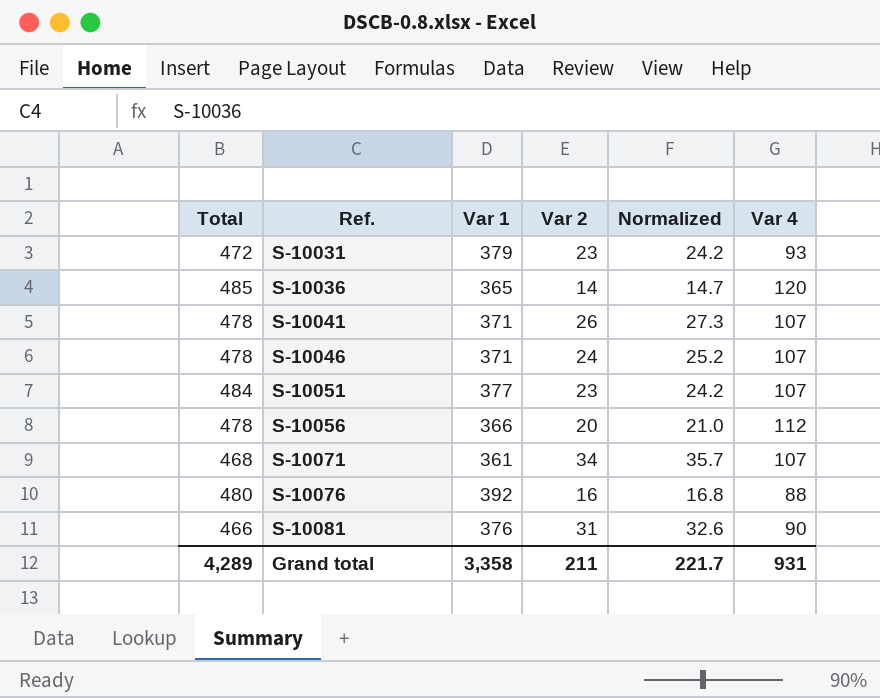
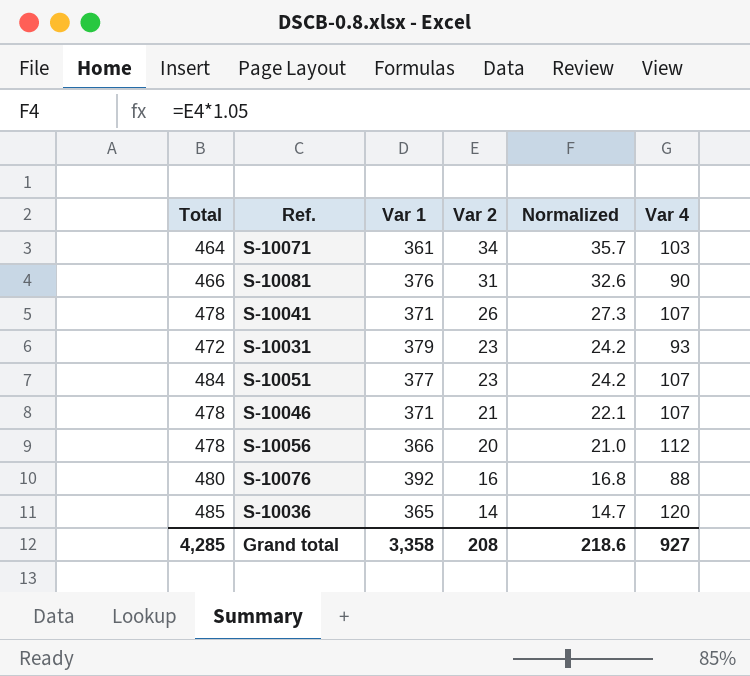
row order: Ref. ascending -> Var 2 descending
S-10071 | Total: 468 -> 464
S-10071 | Var 4: 107 -> 103
S-10046 | Var 2: 24 -> 21
S-10046 | Normalized: 25.2 -> 22.1
Grand total | Total: 4,289 -> 4,285
Grand total | Var 2: 211 -> 208
Grand total | Normalized: 221.7 -> 218.6
Grand total | Var 4: 931 -> 927

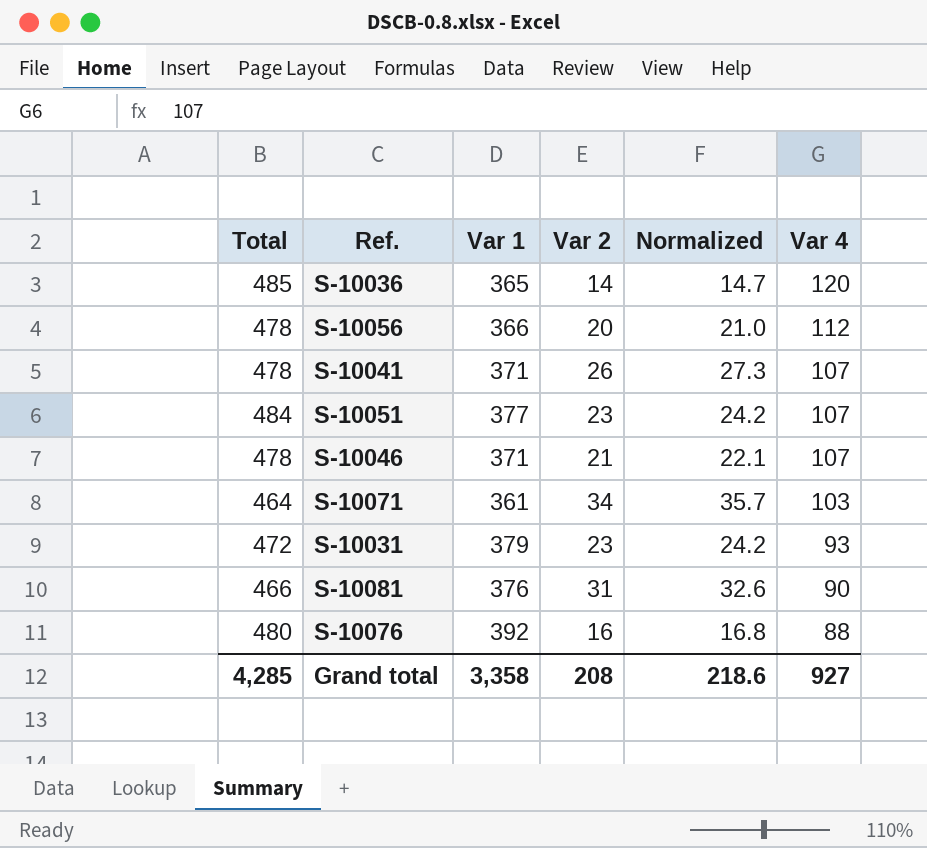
row order: Var 2 descending -> Var 4 descending

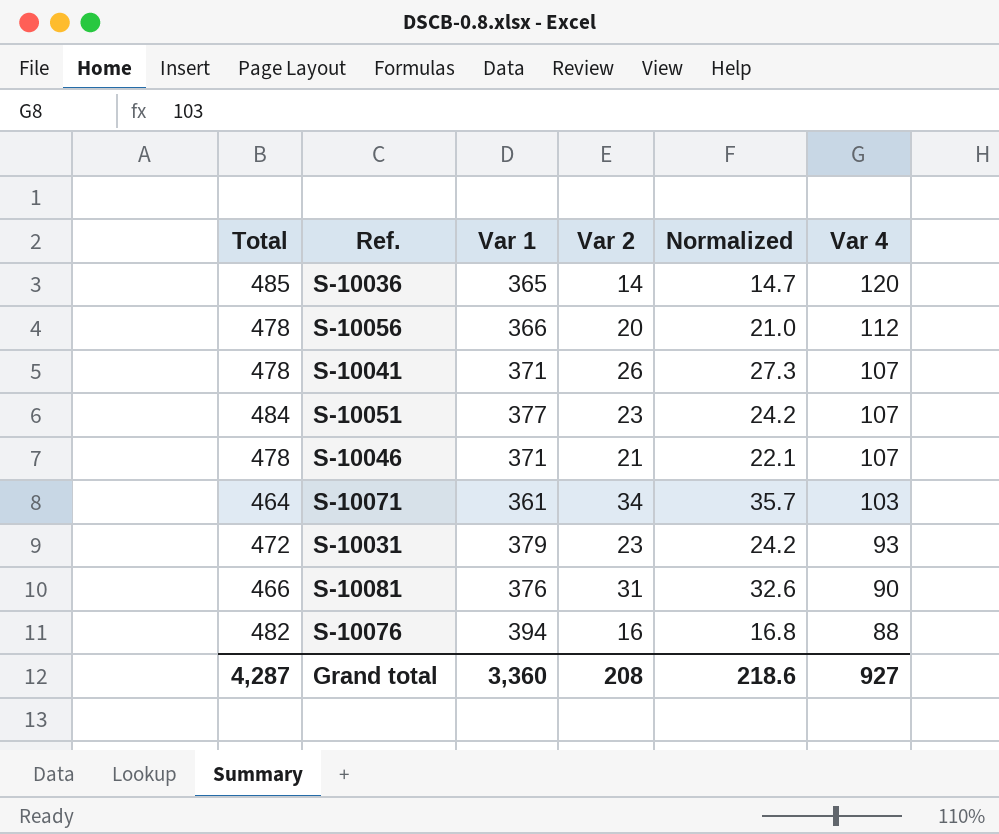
S-10076 | Total: 480 -> 482
S-10076 | Var 1: 392 -> 394
Grand total | Total: 4,285 -> 4,287
Grand total | Var 1: 3,358 -> 3,360

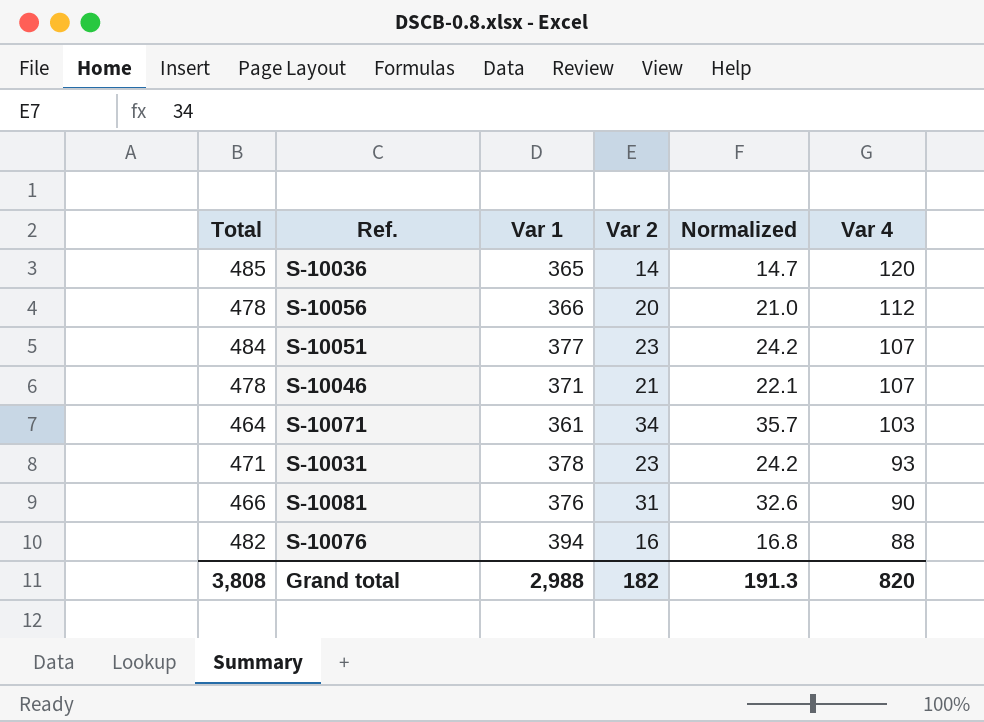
row S-10041: 478 | 371 | 26 | 27.3 | 107 -> none
S-10031 | Total: 472 -> 471
S-10031 | Var 1: 379 -> 378
Grand total | Total: 4,287 -> 3,808
Grand total | Var 1: 3,360 -> 2,988
Grand total | Var 2: 208 -> 182
Grand total | Normalized: 218.6 -> 191.3
Grand total | Var 4: 927 -> 820

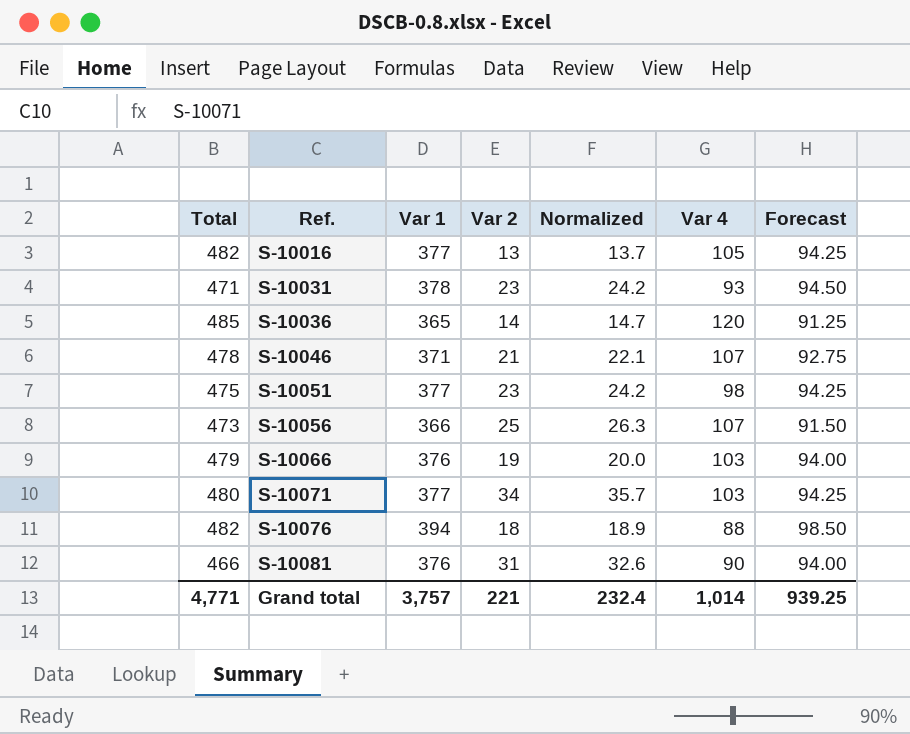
row order: Var 4 descending -> Ref. ascending
column Forecast | formula: none -> [Var 1] * 0.25
row S-10016: none -> 482 | 377 | 13 | 13.7 | 105 | 94.25
S-10051 | Total: 484 -> 475
S-10051 | Var 4: 107 -> 98
S-10056 | Total: 478 -> 473
S-10056 | Var 2: 20 -> 25
S-10056 | Normalized: 21.0 -> 26.3
S-10056 | Var 4: 112 -> 107
row S-10066: none -> 479 | 376 | 19 | 20.0 | 103 | 94.00
S-10071 | Total: 464 -> 480
S-10071 | Var 1: 361 -> 377
S-10076 | Var 2: 16 -> 18
S-10076 | Normalized: 16.8 -> 18.9
Grand total | Total: 3,808 -> 4,771
Grand total | Var 1: 2,988 -> 3,757
Grand total | Var 2: 182 -> 221
Grand total | Normalized: 191.3 -> 232.4
Grand total | Var 4: 820 -> 1,014

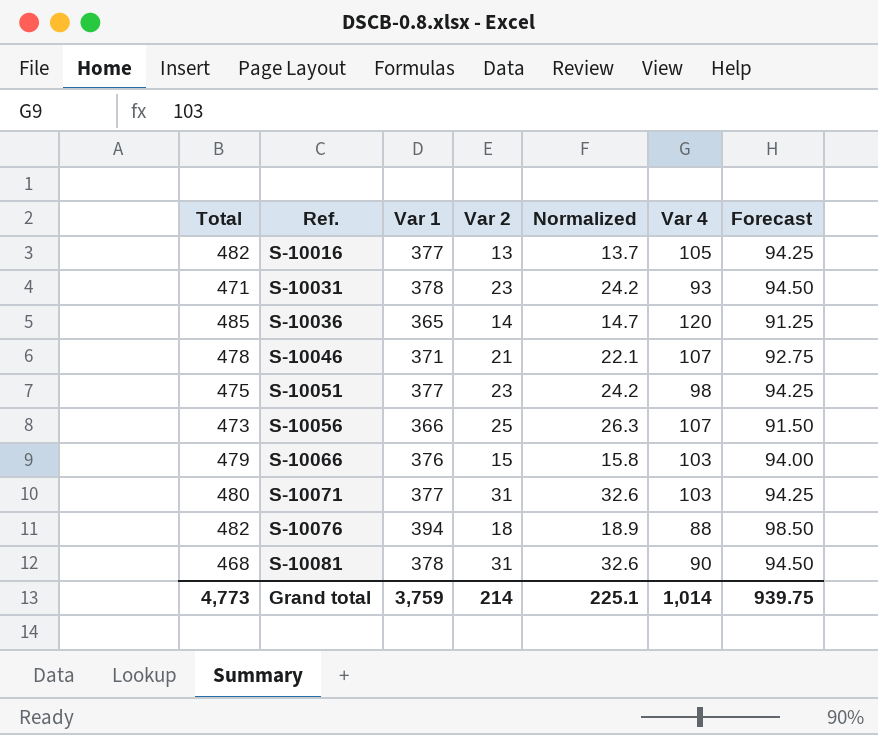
S-10066 | Var 2: 19 -> 15
S-10066 | Normalized: 20.0 -> 15.8
S-10071 | Var 2: 34 -> 31
S-10071 | Normalized: 35.7 -> 32.6
S-10081 | Total: 466 -> 468
S-10081 | Var 1: 376 -> 378
S-10081 | Forecast: 94.00 -> 94.50
Grand total | Total: 4,771 -> 4,773
Grand total | Var 1: 3,757 -> 3,759
Grand total | Var 2: 221 -> 214
Grand total | Normalized: 232.4 -> 225.1
Grand total | Forecast: 939.25 -> 939.75

